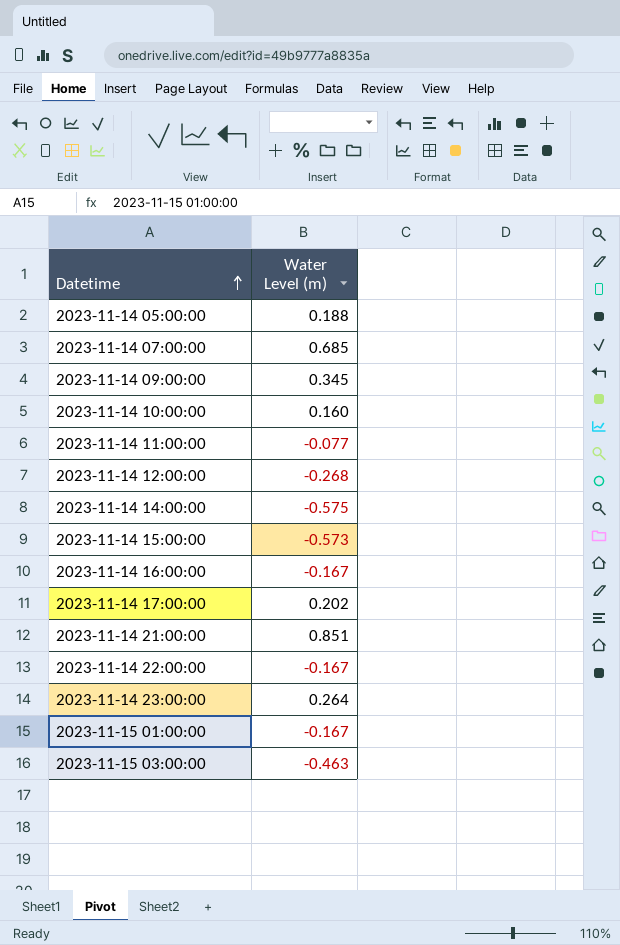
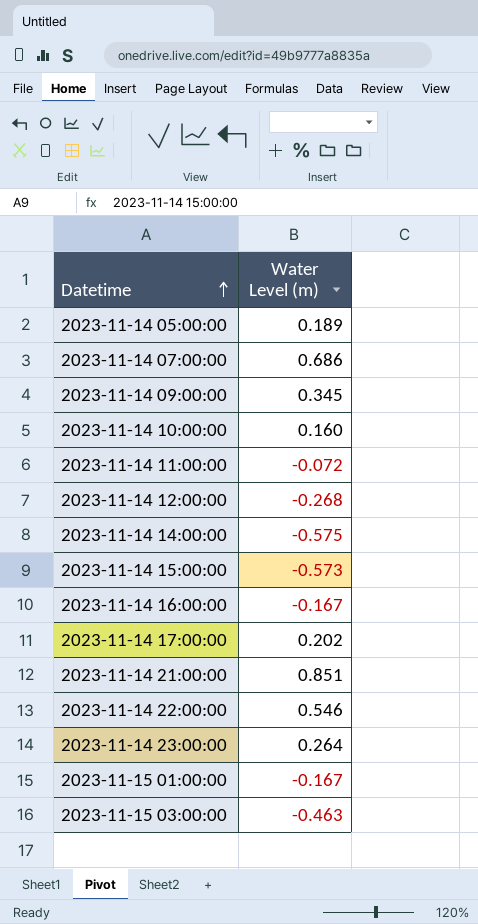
2023-11-14 05:00:00 | Water Level (m): 0.188 -> 0.189
2023-11-14 07:00:00 | Water Level (m): 0.685 -> 0.686
2023-11-14 11:00:00 | Water Level (m): -0.077 -> -0.072
2023-11-14 22:00:00 | Water Level (m): -0.167 -> 0.546

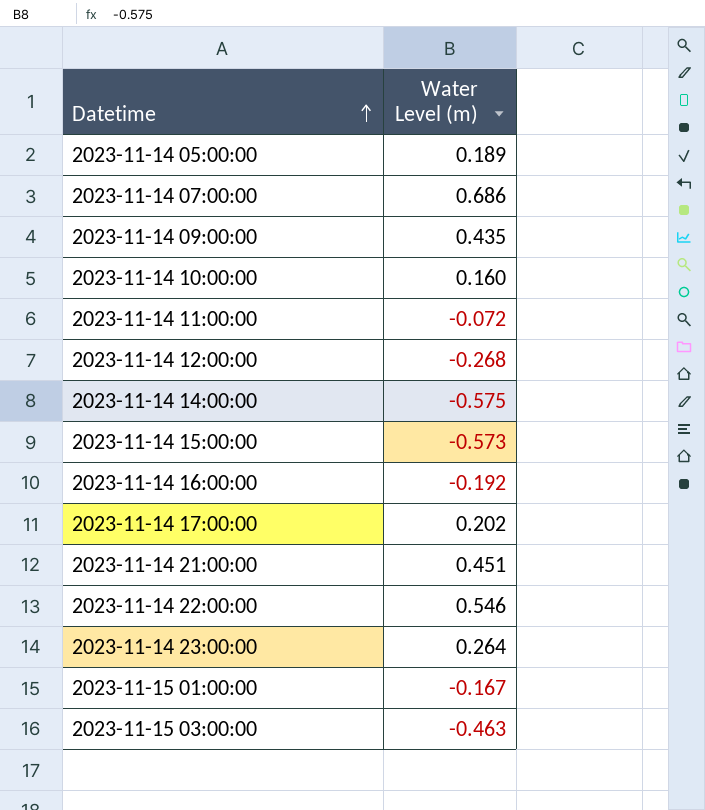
2023-11-14 09:00:00 | Water Level (m): 0.345 -> 0.435
2023-11-14 16:00:00 | Water Level (m): -0.167 -> -0.192
2023-11-14 21:00:00 | Water Level (m): 0.851 -> 0.451

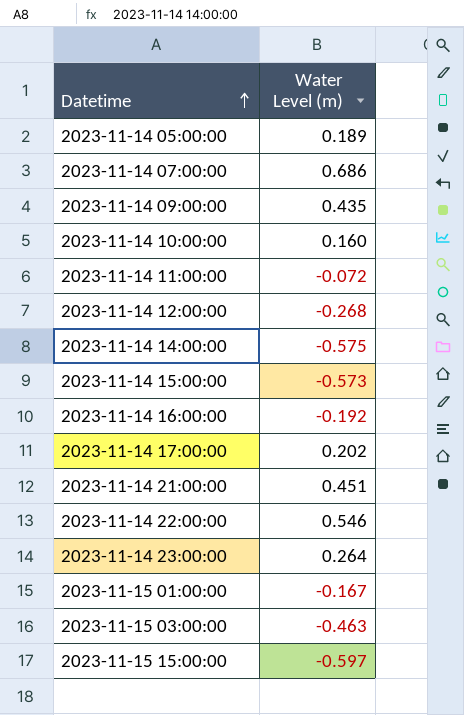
row 2023-11-15 15:00:00: none -> -0.597

